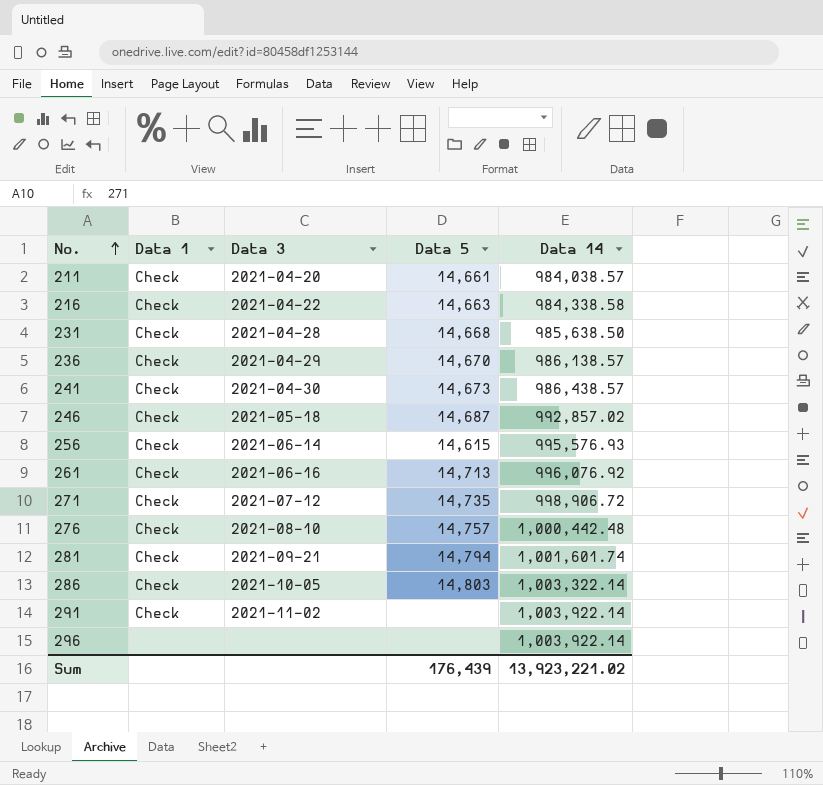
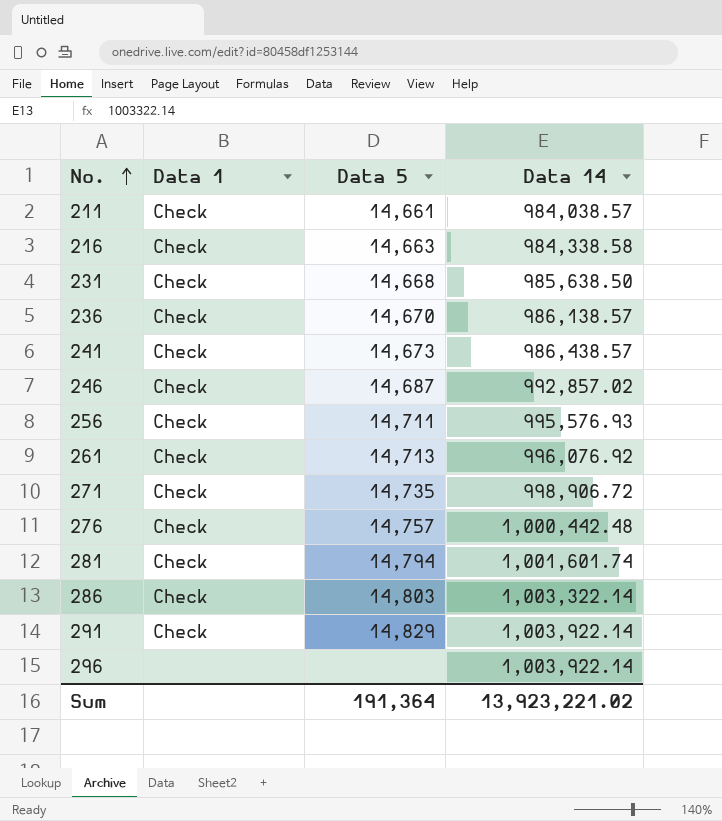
column Data 3 | position: 3 -> none
256 | Data 5: 14,615 -> 14,711
291 | Data 5: none -> 14,829
Sum | Data 5: 176,439 -> 191,364

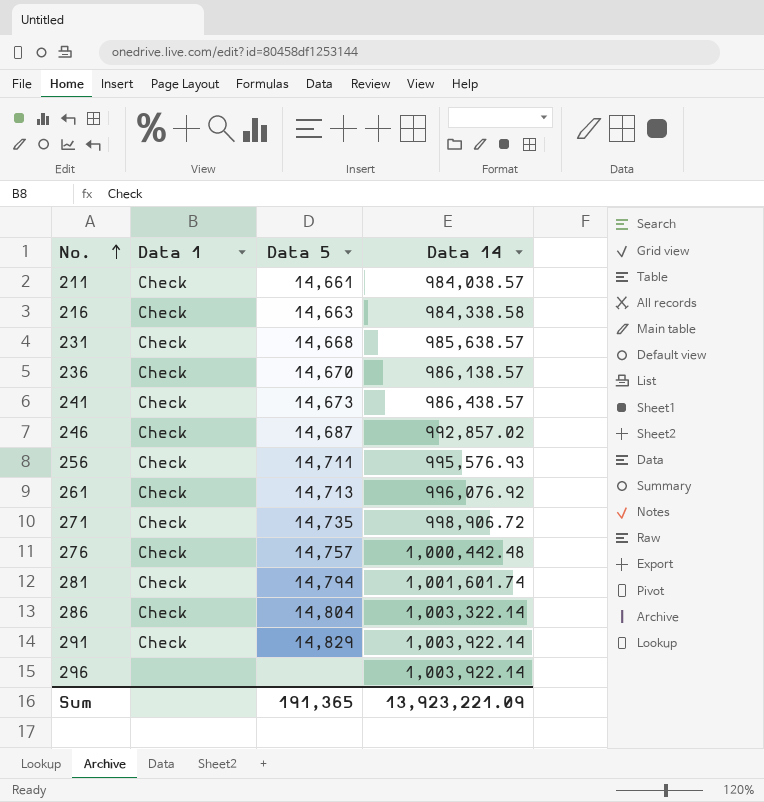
231 | Data 14: 985,638.50 -> 985,638.57
286 | Data 5: 14,803 -> 14,804
Sum | Data 5: 191,364 -> 191,365
Sum | Data 14: 13,923,221.02 -> 13,923,221.09

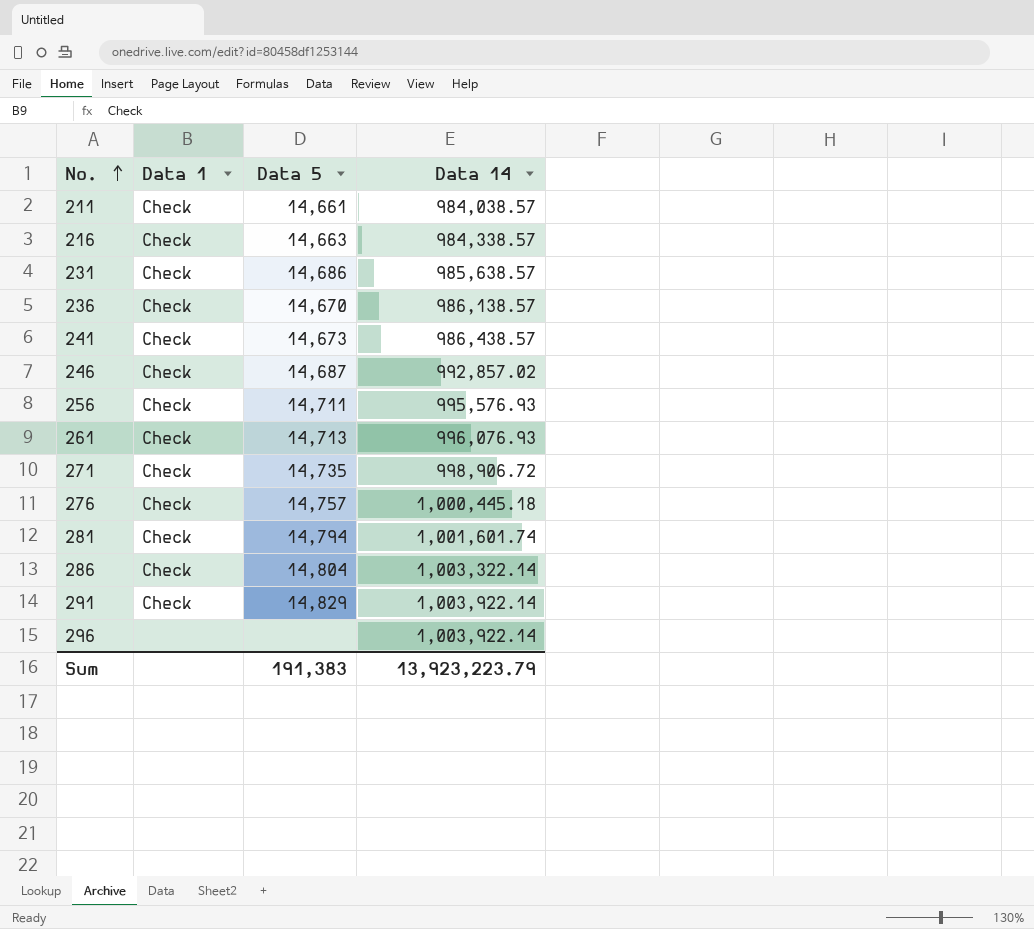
216 | Data 14: 984,338.58 -> 984,338.57
231 | Data 5: 14,668 -> 14,686
261 | Data 14: 996,076.92 -> 996,076.93
276 | Data 14: 1,000,442.48 -> 1,000,445.18
Sum | Data 5: 191,365 -> 191,383
Sum | Data 14: 13,923,221.09 -> 13,923,223.79

